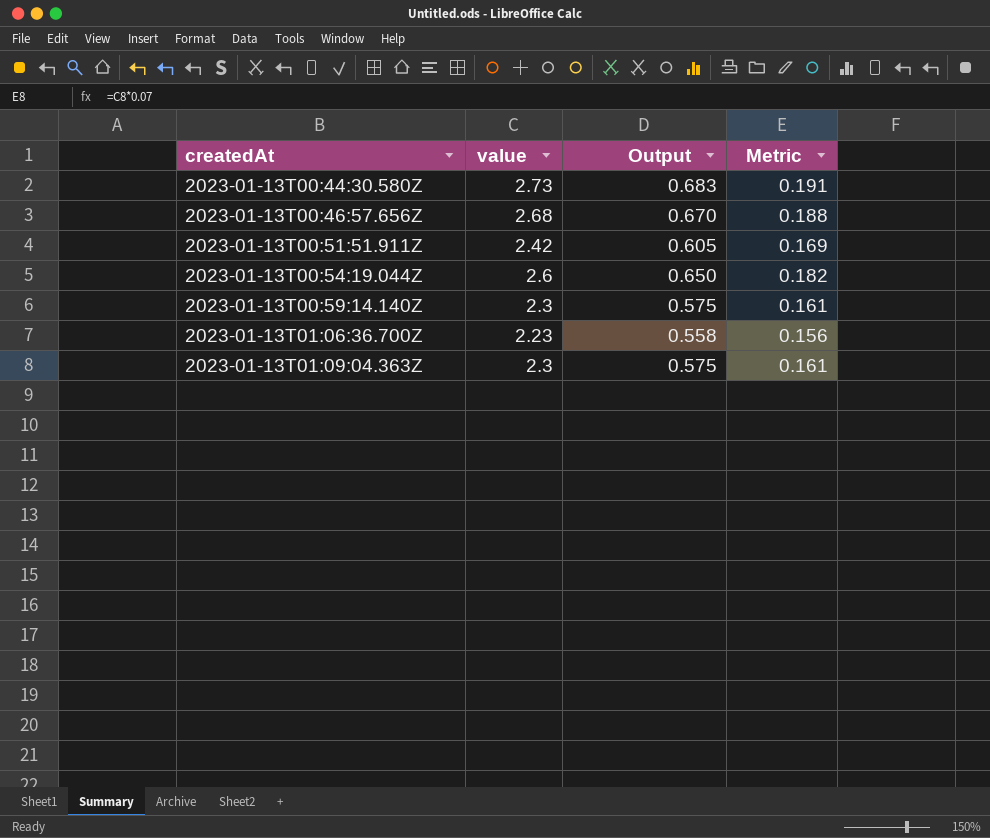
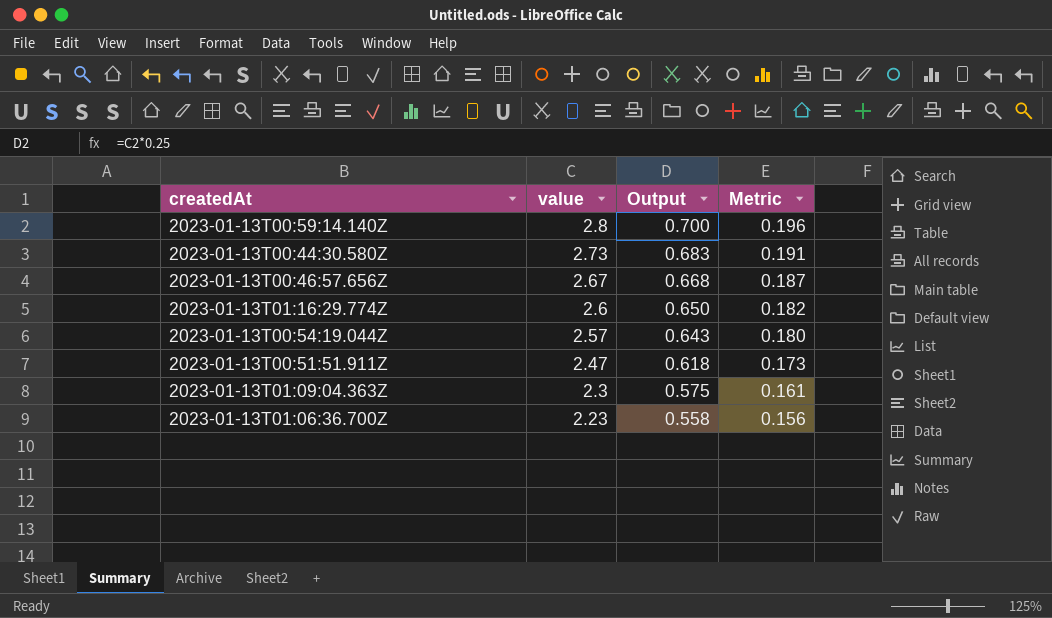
row order: createdAt ascending -> value descending
2023-01-13T00:59:14.140Z | value: 2.3 -> 2.8
2023-01-13T00:59:14.140Z | Output: 0.575 -> 0.700
2023-01-13T00:59:14.140Z | Metric: 0.161 -> 0.196
2023-01-13T00:46:57.656Z | value: 2.68 -> 2.67
2023-01-13T00:46:57.656Z | Output: 0.670 -> 0.668
2023-01-13T00:46:57.656Z | Metric: 0.188 -> 0.187
row 2023-01-13T01:16:29.774Z: none -> 2.6 | 0.650 | 0.182
2023-01-13T00:54:19.044Z | value: 2.6 -> 2.57
2023-01-13T00:54:19.044Z | Output: 0.650 -> 0.643
2023-01-13T00:54:19.044Z | Metric: 0.182 -> 0.180
2023-01-13T00:51:51.911Z | value: 2.42 -> 2.47
2023-01-13T00:51:51.911Z | Output: 0.605 -> 0.618
2023-01-13T00:51:51.911Z | Metric: 0.169 -> 0.173

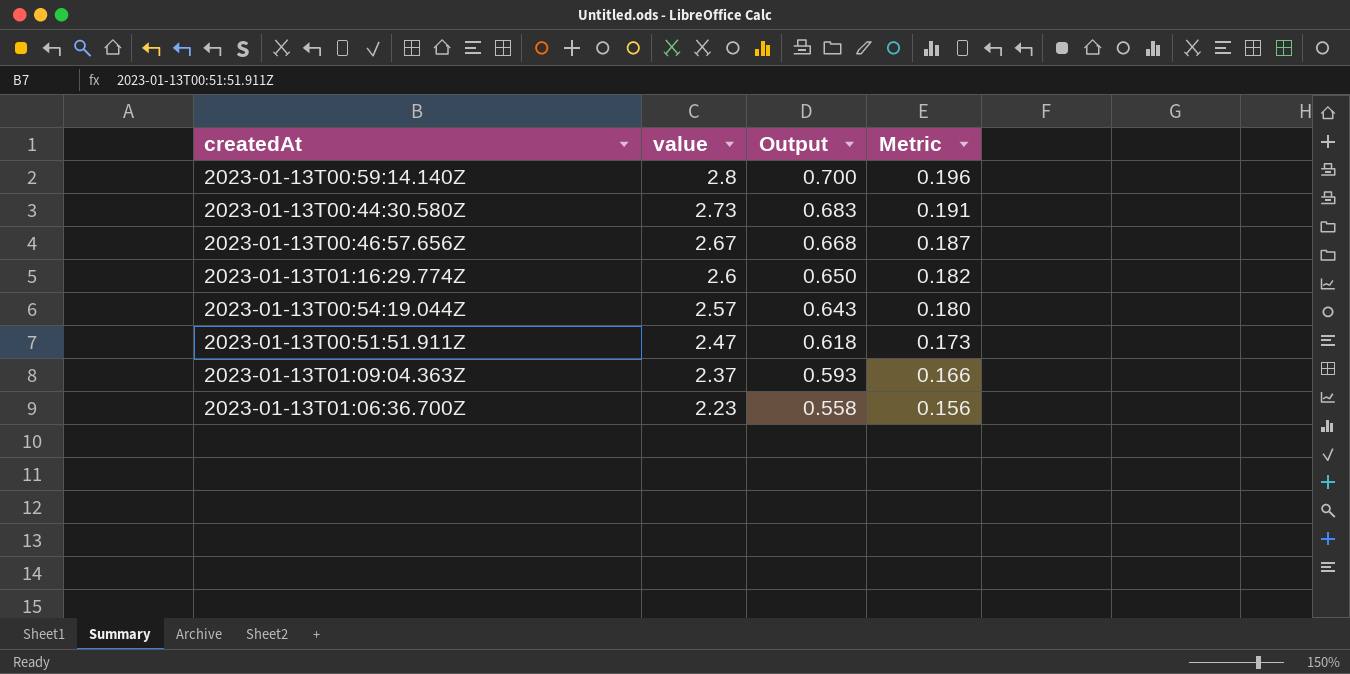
2023-01-13T01:09:04.363Z | value: 2.3 -> 2.37
2023-01-13T01:09:04.363Z | Output: 0.575 -> 0.593
2023-01-13T01:09:04.363Z | Metric: 0.161 -> 0.166

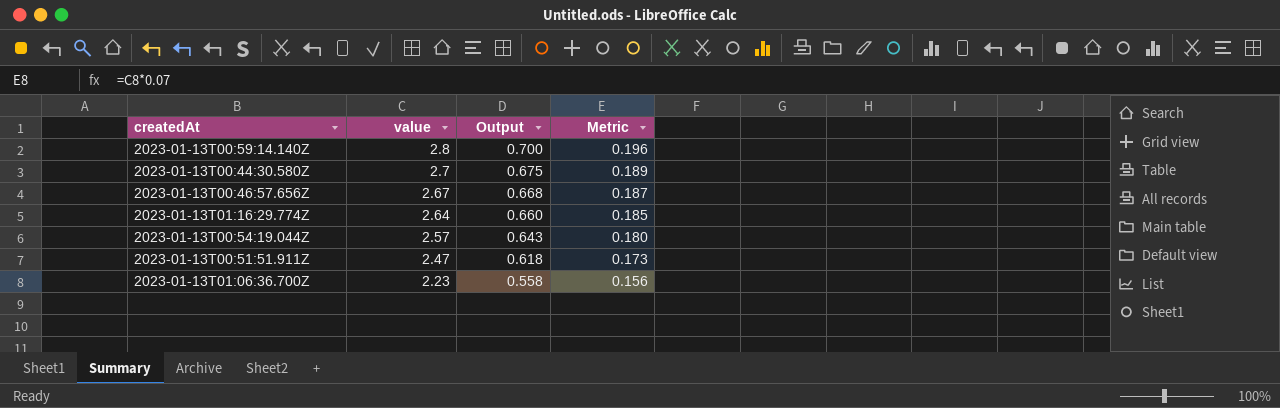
row 2023-01-13T01:09:04.363Z: 2.37 | 0.593 | 0.166 -> none
2023-01-13T00:44:30.580Z | value: 2.73 -> 2.7
2023-01-13T00:44:30.580Z | Output: 0.683 -> 0.675
2023-01-13T00:44:30.580Z | Metric: 0.191 -> 0.189
2023-01-13T01:16:29.774Z | value: 2.6 -> 2.64
2023-01-13T01:16:29.774Z | Output: 0.650 -> 0.660
2023-01-13T01:16:29.774Z | Metric: 0.182 -> 0.185

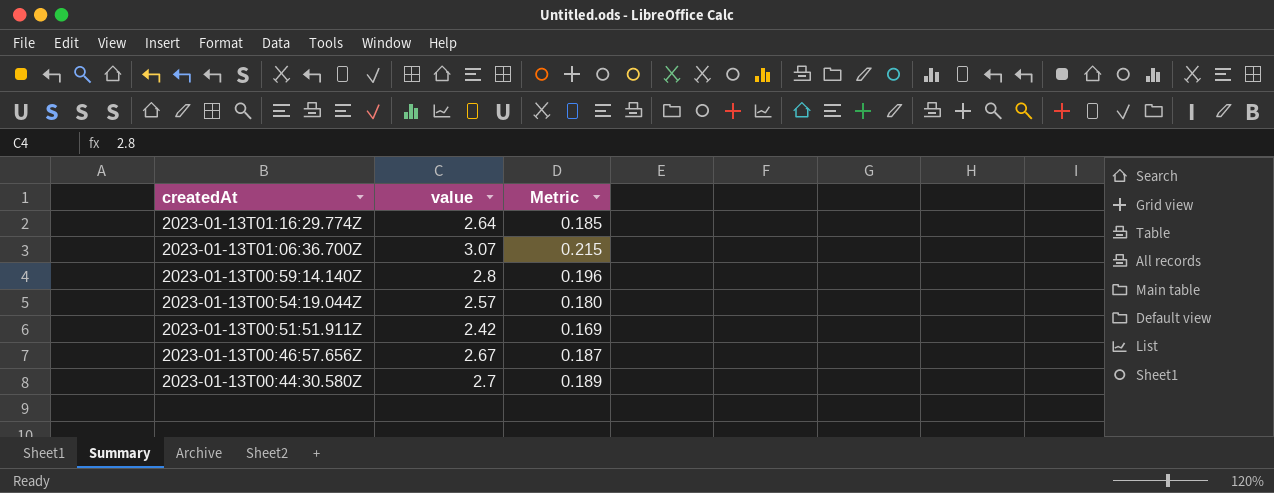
row order: value descending -> createdAt descending
column Output | formula: [value] * 0.25 -> none
2023-01-13T01:06:36.700Z | value: 2.23 -> 3.07
2023-01-13T01:06:36.700Z | Metric: 0.156 -> 0.215
2023-01-13T00:51:51.911Z | value: 2.47 -> 2.42
2023-01-13T00:51:51.911Z | Metric: 0.173 -> 0.169

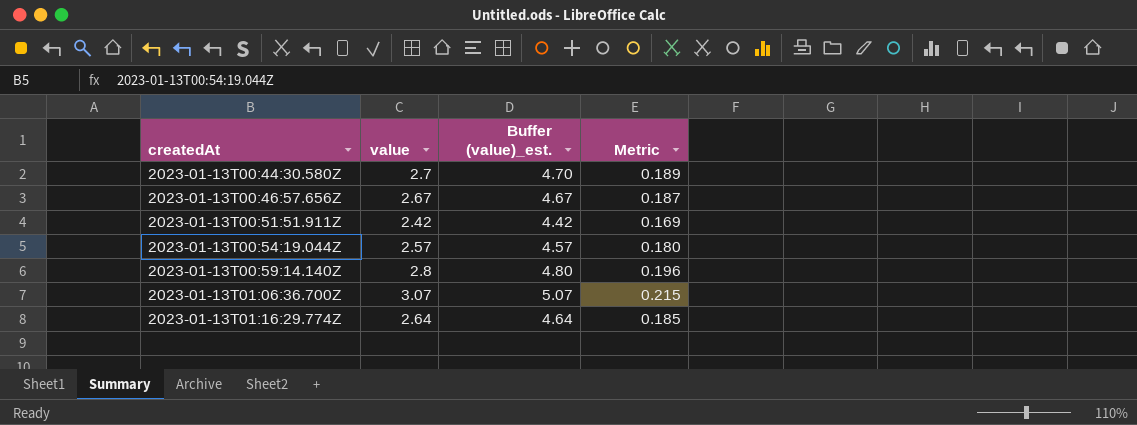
row order: createdAt descending -> createdAt ascending
column Buffer (value)_est. | formula: none -> [value] + 2

